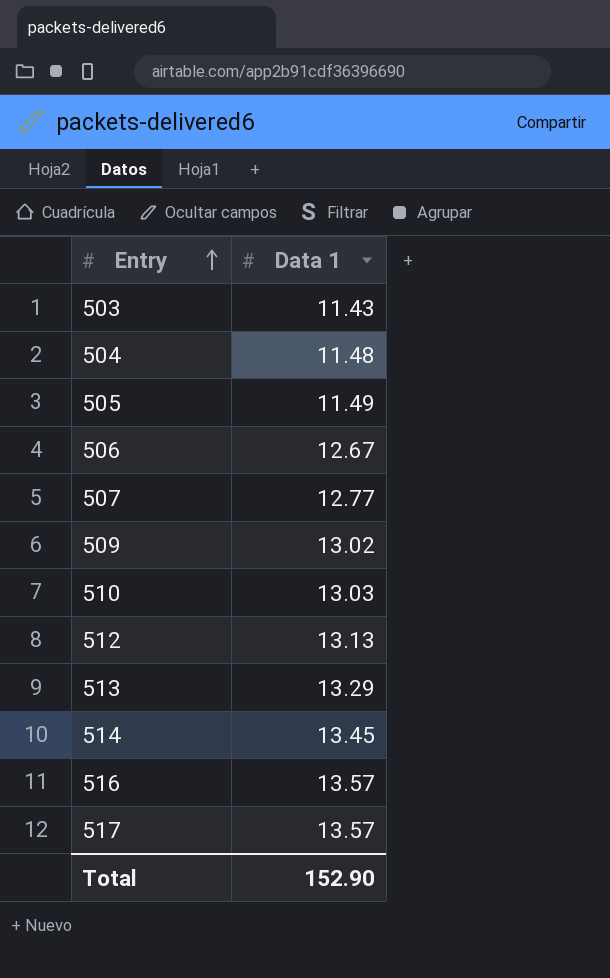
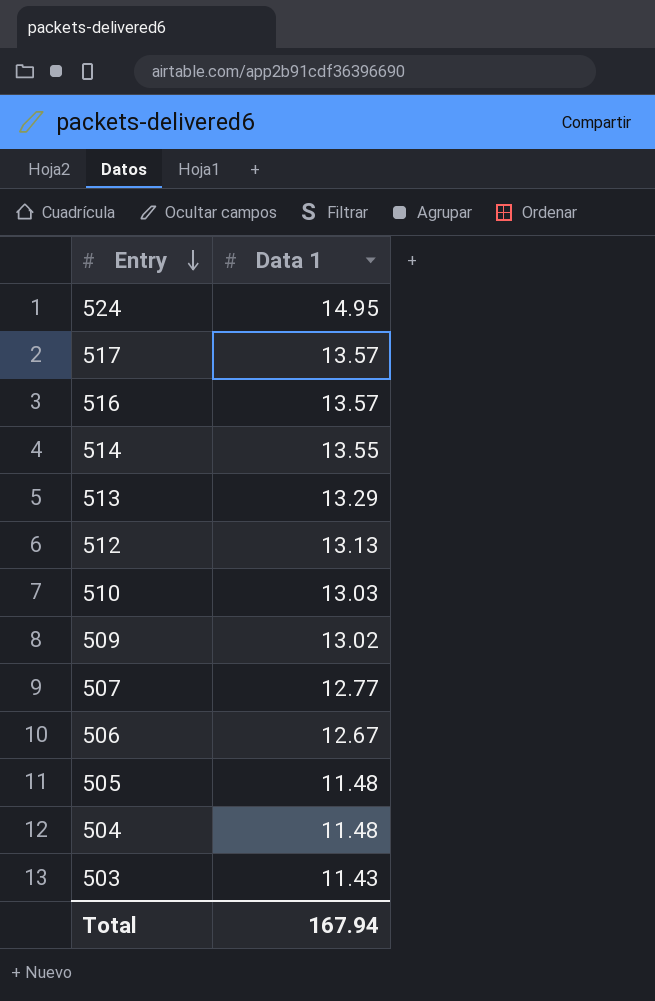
row order: Entry ascending -> Entry descending
row 524: none -> 14.95
514 | Data 1: 13.45 -> 13.55
505 | Data 1: 11.49 -> 11.48
Total | Data 1: 152.90 -> 167.94

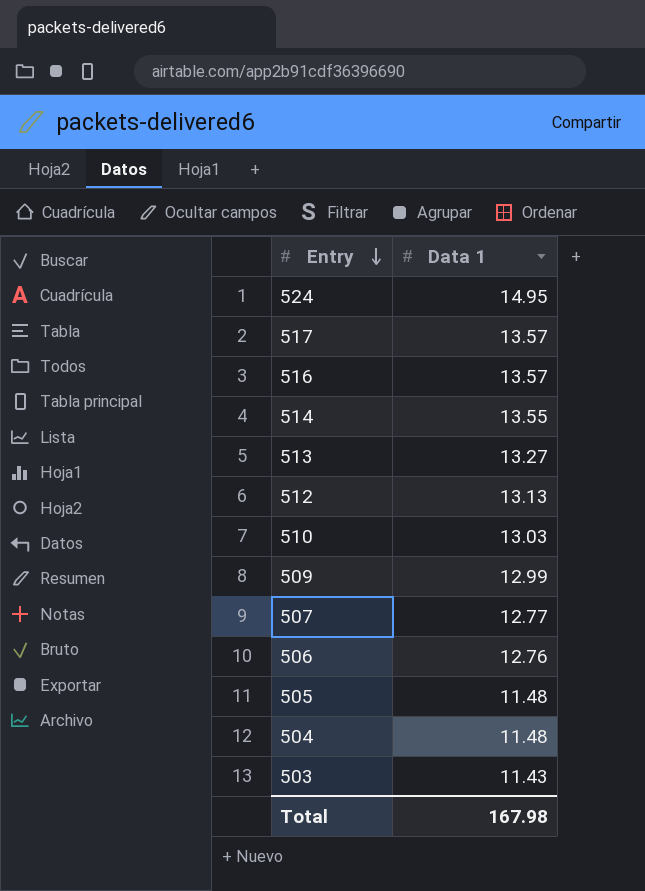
513 | Data 1: 13.29 -> 13.27
509 | Data 1: 13.02 -> 12.99
506 | Data 1: 12.67 -> 12.76
Total | Data 1: 167.94 -> 167.98

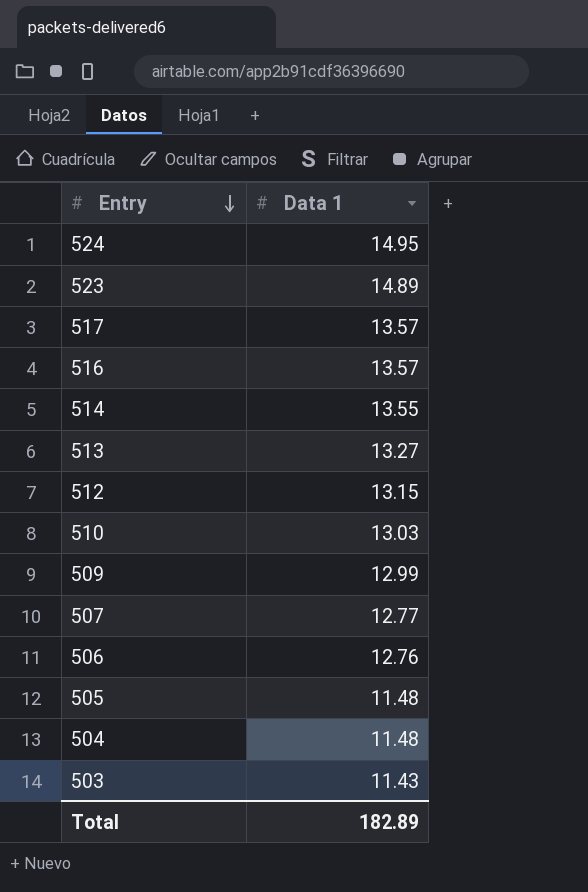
row 523: none -> 14.89
512 | Data 1: 13.13 -> 13.15
Total | Data 1: 167.98 -> 182.89

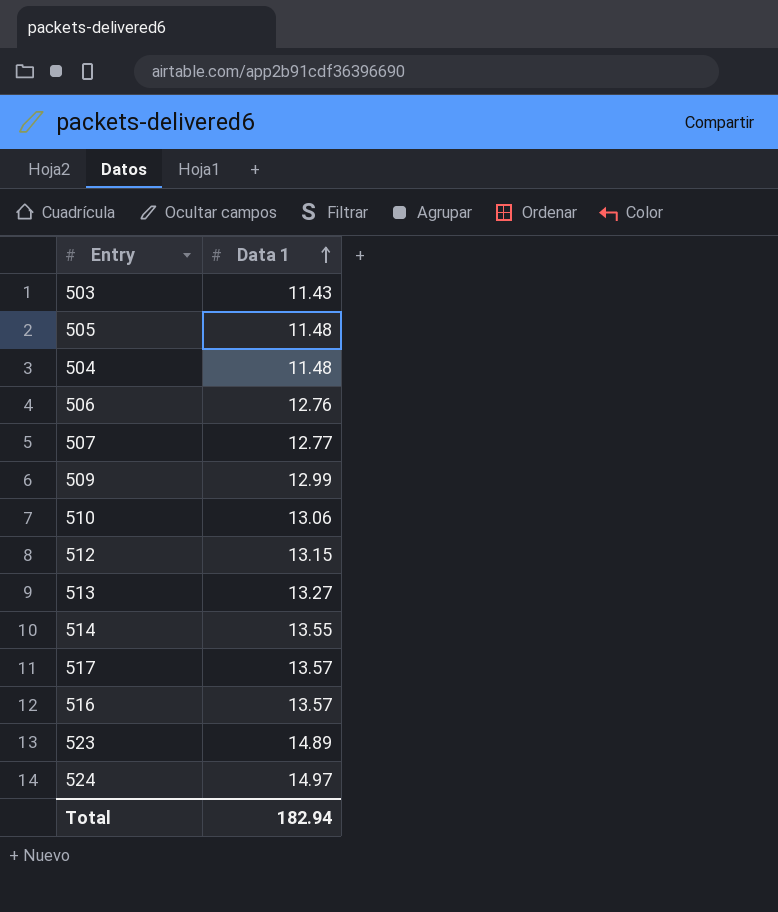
row order: Entry descending -> Data 1 ascending
510 | Data 1: 13.03 -> 13.06
524 | Data 1: 14.95 -> 14.97
Total | Data 1: 182.89 -> 182.94

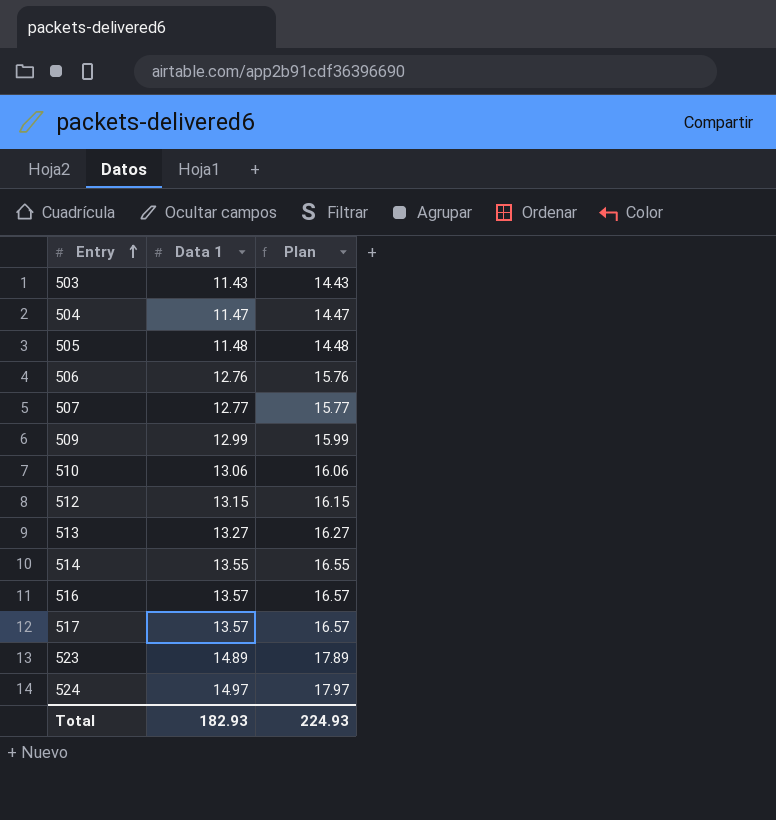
row order: Data 1 ascending -> Entry ascending
column Plan | formula: none -> [Data 1] + 3
504 | Data 1: 11.48 -> 11.47
Total | Data 1: 182.94 -> 182.93

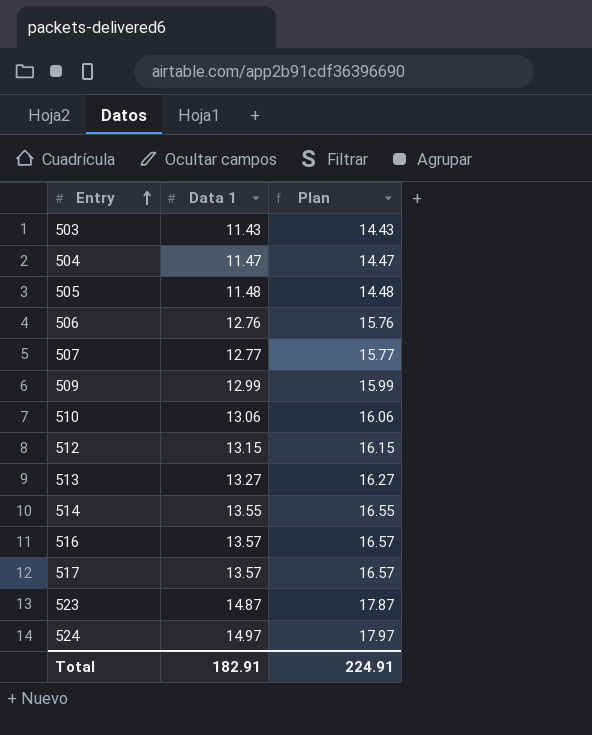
523 | Data 1: 14.89 -> 14.87
523 | Plan: 17.89 -> 17.87
Total | Data 1: 182.93 -> 182.91
Total | Plan: 224.93 -> 224.91

